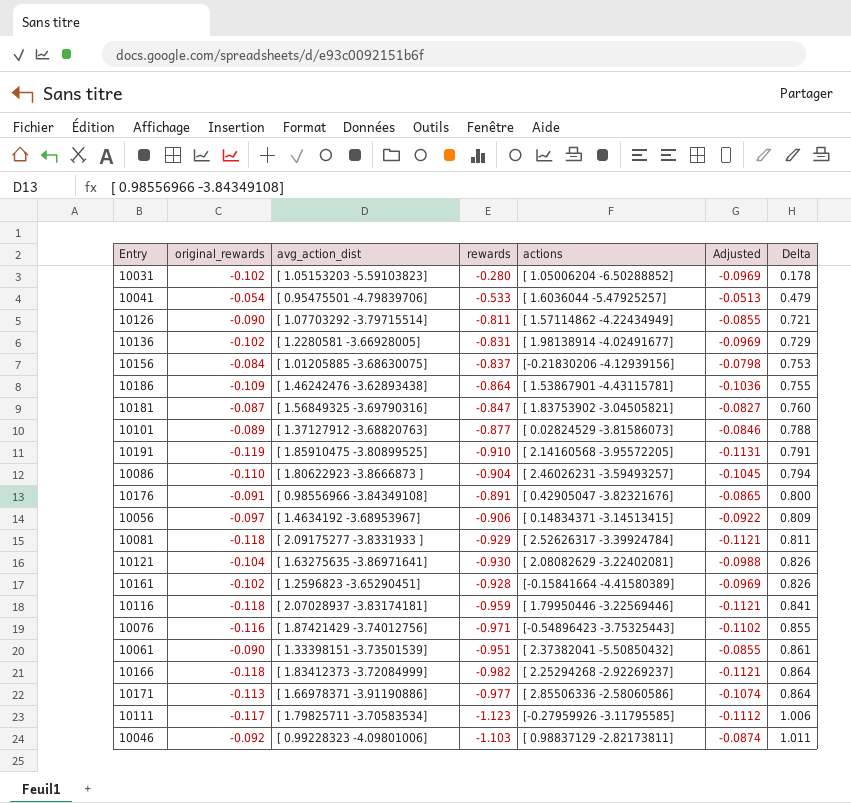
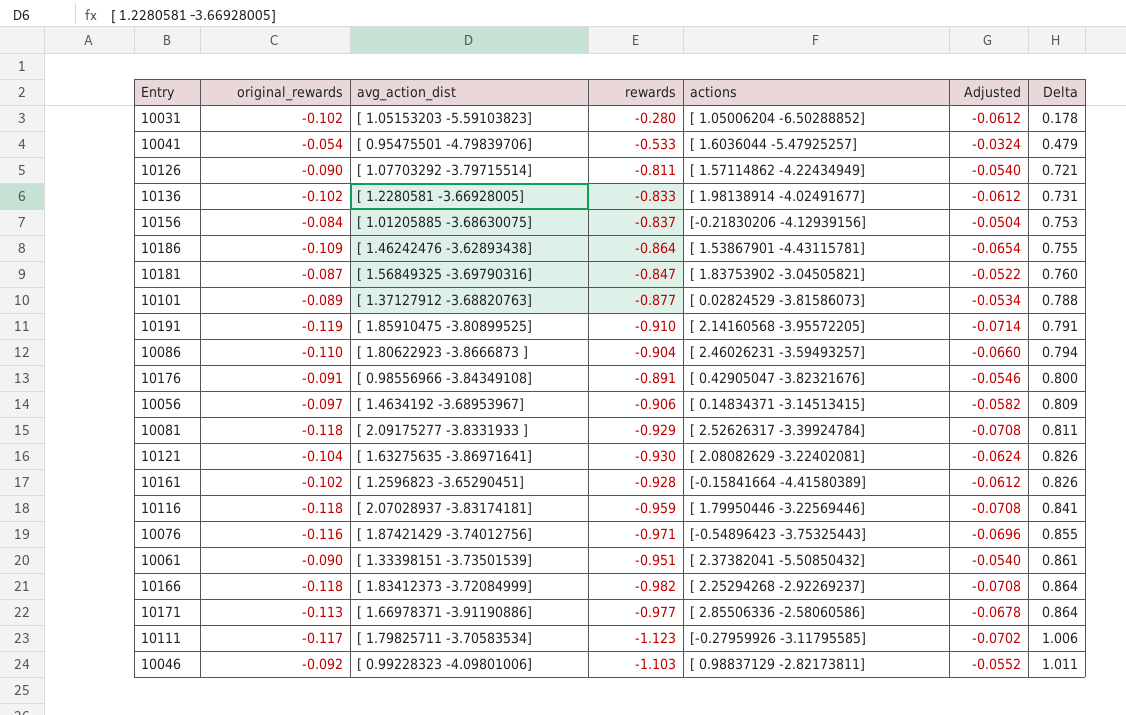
column Adjusted | formula: [original_rewards] * 0.95 -> [original_rewards] * 0.6
10136 | rewards: -0.831 -> -0.833
10136 | Delta: 0.729 -> 0.731

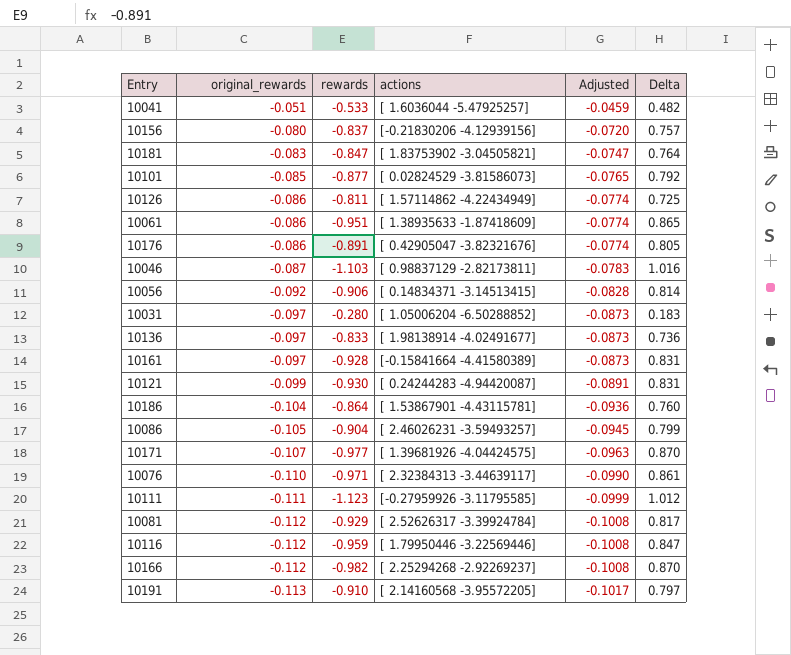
row order: Delta ascending -> original_rewards descending
column avg_action_dist | position: 3 -> none
column Adjusted | formula: [original_rewards] * 0.6 -> [original_rewards] * 0.9
10041 | original_rewards: -0.054 -> -0.051
10041 | Delta: 0.479 -> 0.482
10156 | original_rewards: -0.084 -> -0.080
10156 | Delta: 0.753 -> 0.757
10181 | original_rewards: -0.087 -> -0.083
10181 | Delta: 0.760 -> 0.764
10101 | original_rewards: -0.089 -> -0.085
10101 | Delta: 0.788 -> 0.792
10126 | original_rewards: -0.090 -> -0.086
10126 | Delta: 0.721 -> 0.725
10061 | original_rewards: -0.090 -> -0.086
10061 | actions: [ 2.37382041 -5.50850432] -> [ 1.38935633 -1.87418609]
10061 | Delta: 0.861 -> 0.865
10176 | original_rewards: -0.091 -> -0.086
10176 | Delta: 0.800 -> 0.805
10046 | original_rewards: -0.092 -> -0.087
10046 | Delta: 1.011 -> 1.016
10056 | original_rewards: -0.097 -> -0.092
10056 | Delta: 0.809 -> 0.814
10031 | original_rewards: -0.102 -> -0.097
10031 | Delta: 0.178 -> 0.183
10136 | original_rewards: -0.102 -> -0.097
10136 | Delta: 0.731 -> 0.736
10161 | original_rewards: -0.102 -> -0.097
10161 | Delta: 0.826 -> 0.831
10121 | original_rewards: -0.104 -> -0.099
10121 | actions: [ 2.08082629 -3.22402081] -> [ 0.24244283 -4.94420087]
10121 | Delta: 0.826 -> 0.831
10186 | original_rewards: -0.109 -> -0.104
10186 | Delta: 0.755 -> 0.760
10086 | original_rewards: -0.110 -> -0.105
10086 | Delta: 0.794 -> 0.799
10171 | original_rewards: -0.113 -> -0.107
10171 | actions: [ 2.85506336 -2.58060586] -> [ 1.39681926 -4.04424575]
10171 | Delta: 0.864 -> 0.870
10076 | original_rewards: -0.116 -> -0.110
10076 | actions: [-0.54896423 -3.75325443] -> [ 2.32384313 -3.44639117]
10076 | Delta: 0.855 -> 0.861
10111 | original_rewards: -0.117 -> -0.111
10111 | Delta: 1.006 -> 1.012
10081 | original_rewards: -0.118 -> -0.112
10081 | Delta: 0.811 -> 0.817
10116 | original_rewards: -0.118 -> -0.112
10116 | Delta: 0.841 -> 0.847
10166 | original_rewards: -0.118 -> -0.112
10166 | Delta: 0.864 -> 0.870
10191 | original_rewards: -0.119 -> -0.113
10191 | Delta: 0.791 -> 0.797

